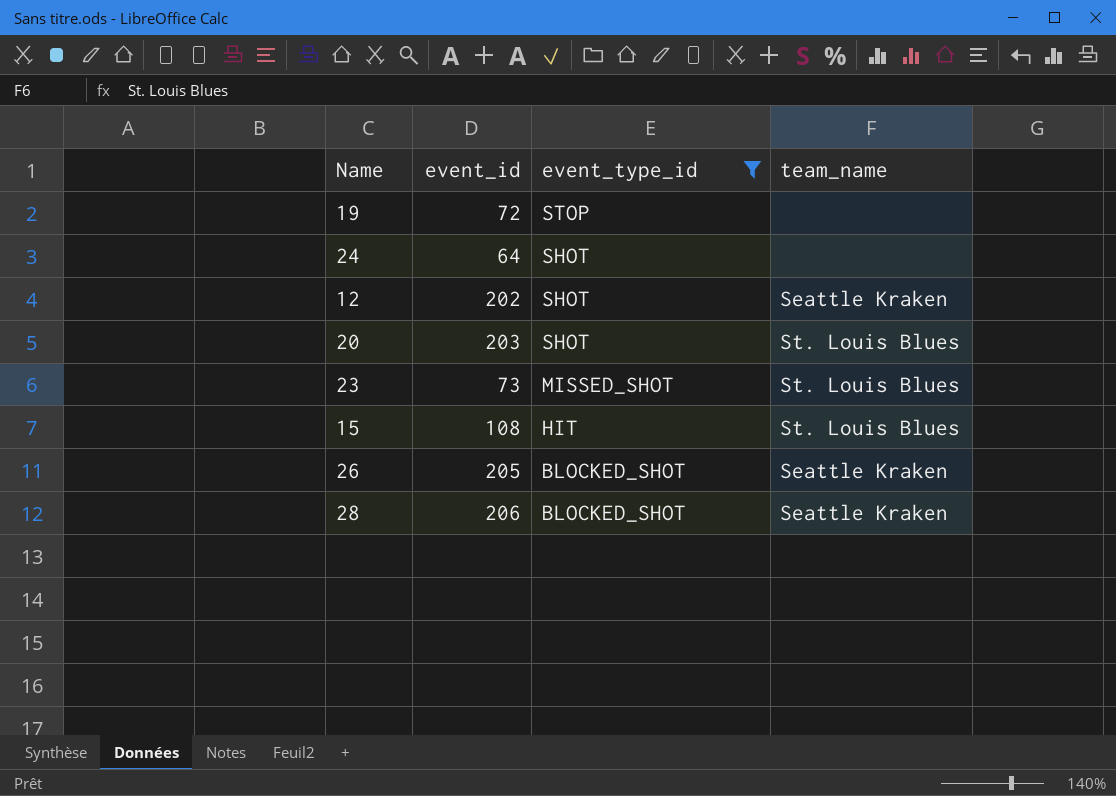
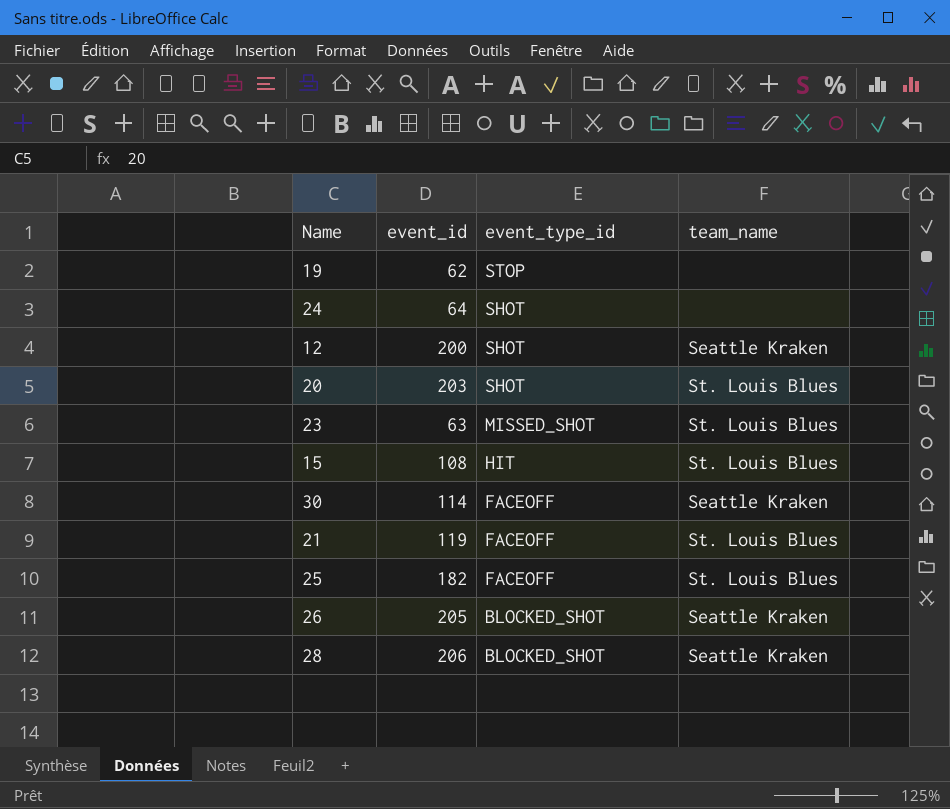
filter: event_type_id != FACEOFF -> none
19 | event_id: 72 -> 62
12 | event_id: 202 -> 200
23 | event_id: 73 -> 63

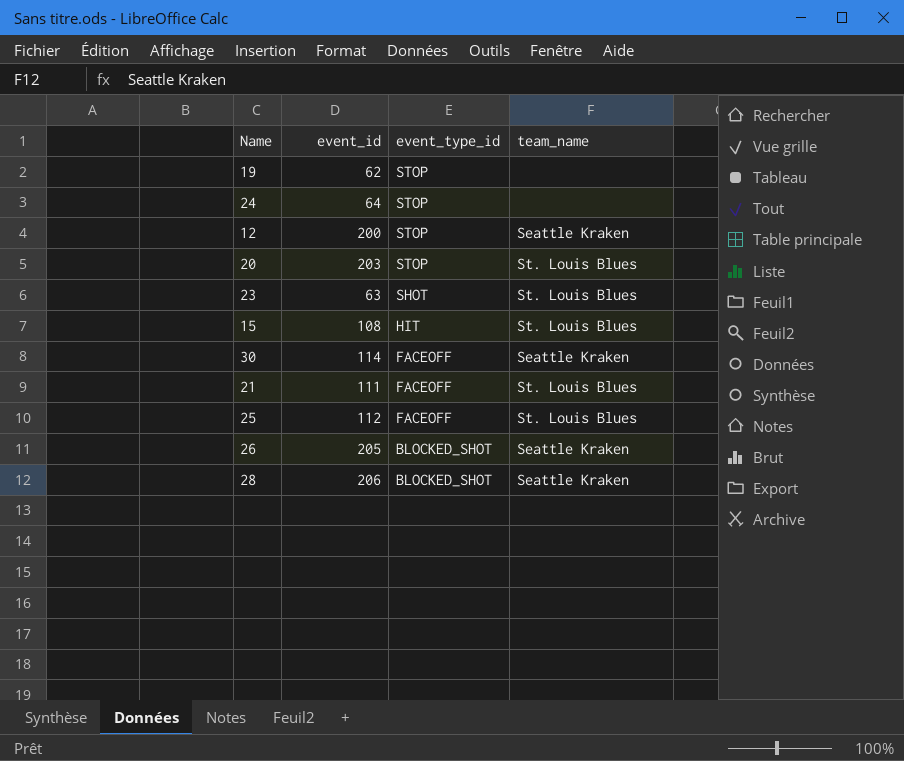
24 | event_type_id: SHOT -> STOP
12 | event_type_id: SHOT -> STOP
20 | event_type_id: SHOT -> STOP
23 | event_type_id: MISSED_SHOT -> SHOT
21 | event_id: 119 -> 111
25 | event_id: 182 -> 112

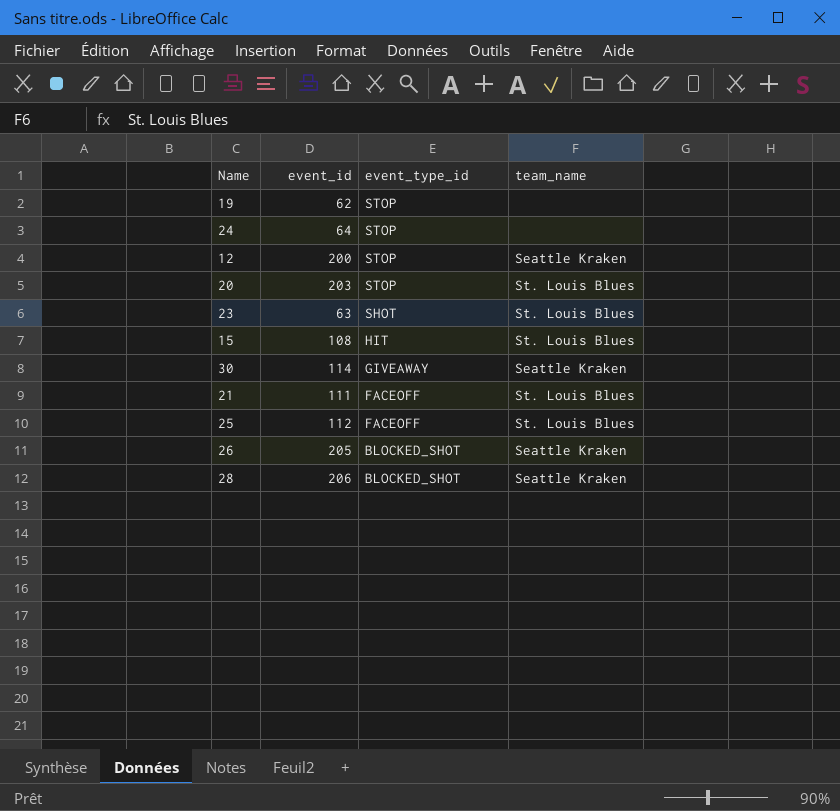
30 | event_type_id: FACEOFF -> GIVEAWAY

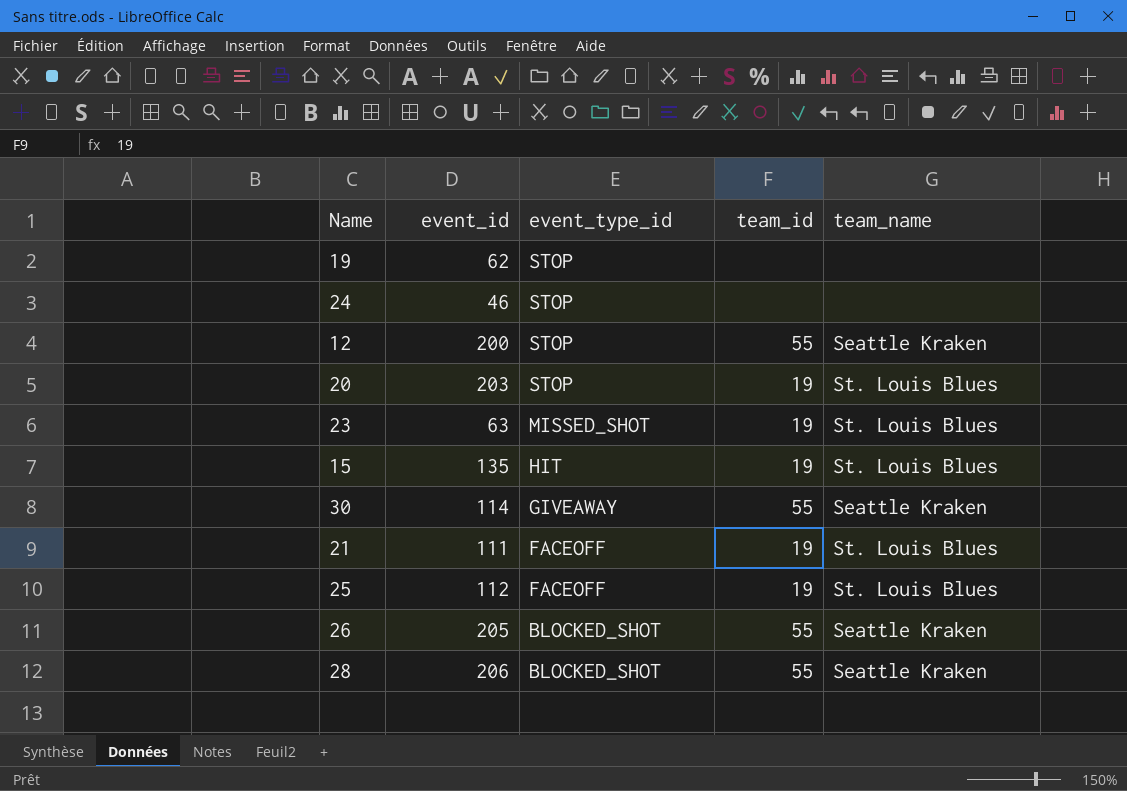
column team_id | position: none -> 4
24 | event_id: 64 -> 46
23 | event_type_id: SHOT -> MISSED_SHOT
15 | event_id: 108 -> 135

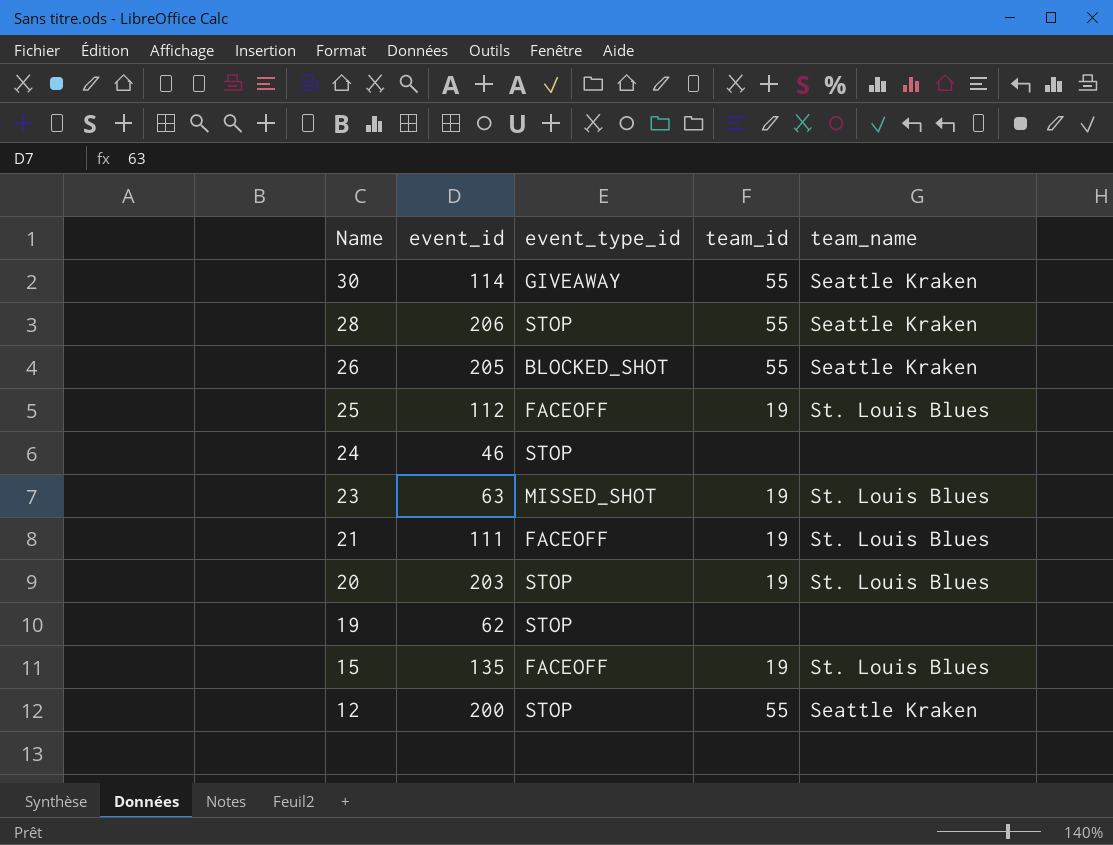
row order: event_type_id descending -> Name descending
28 | event_type_id: BLOCKED_SHOT -> STOP
15 | event_type_id: HIT -> FACEOFF

